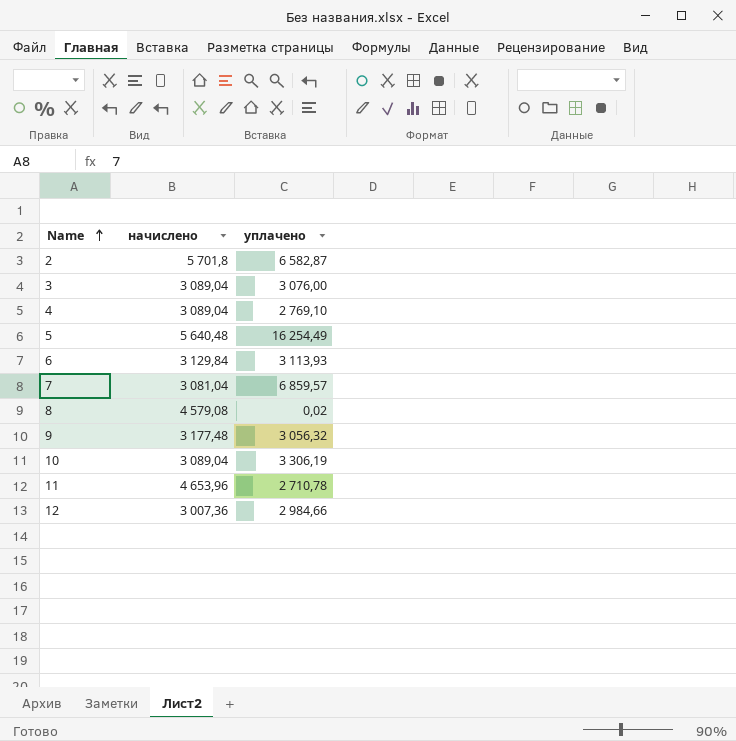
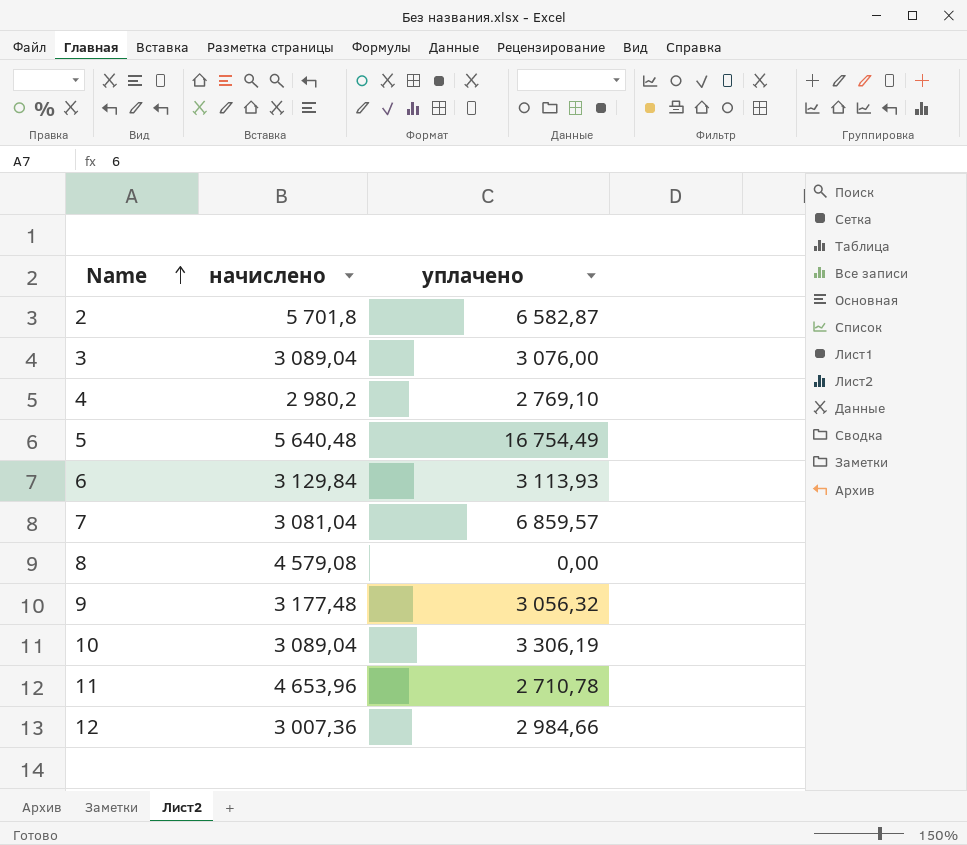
4 | начислено: 3 089,04 -> 2 980,2
5 | уплачено: 16 254,49 -> 16 754,49
8 | уплачено: 0,02 -> 0,00

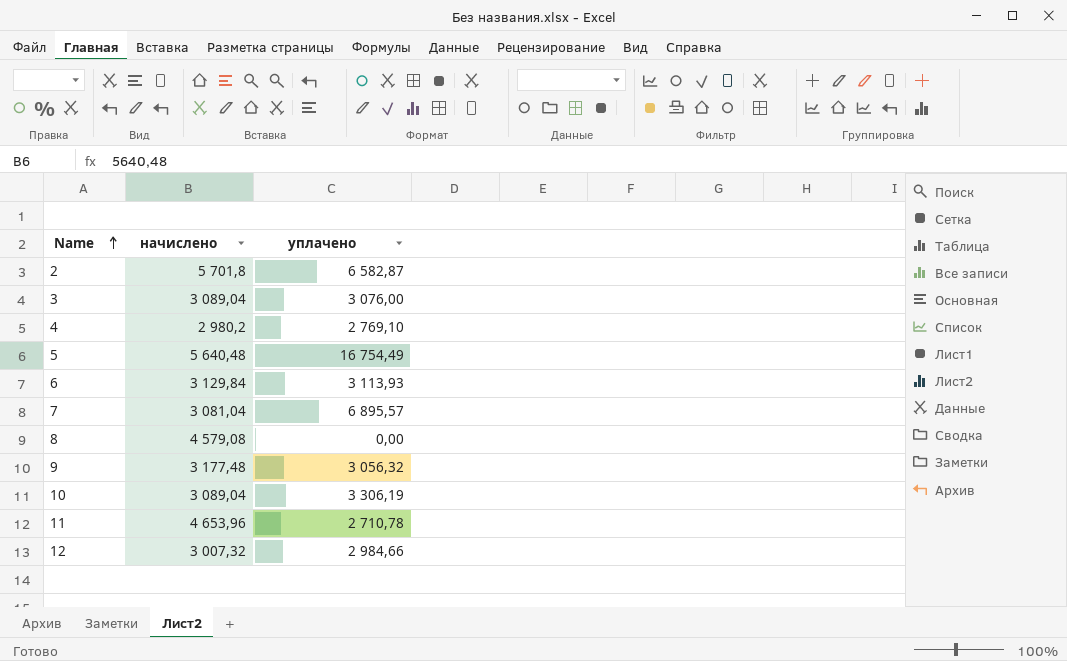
7 | уплачено: 6 859,57 -> 6 895,57
12 | начислено: 3 007,36 -> 3 007,32

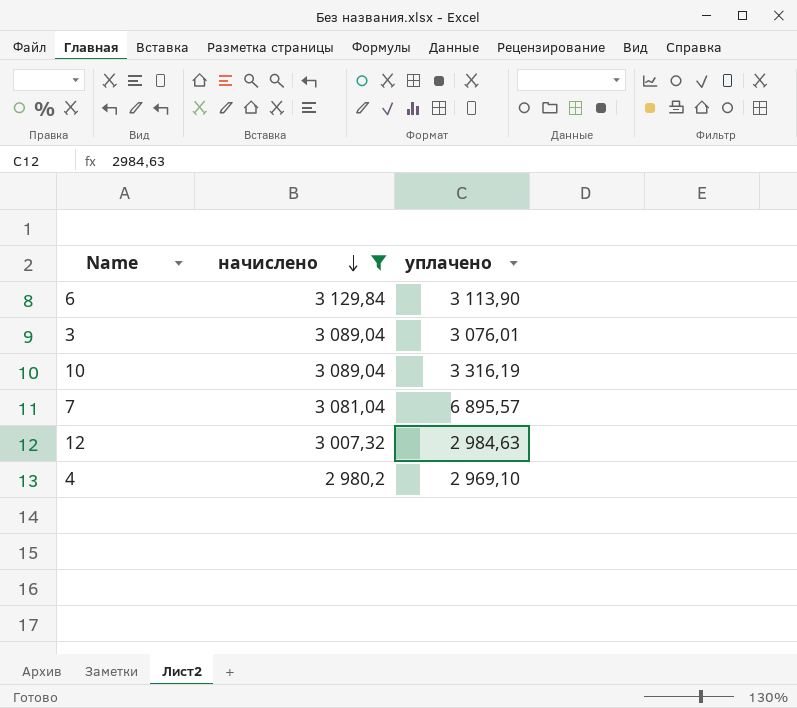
filter: none -> начислено <= 3 129,84
row order: Name ascending -> начислено descending
6 | уплачено: 3 113,93 -> 3 113,90
3 | уплачено: 3 076,00 -> 3 076,01
10 | уплачено: 3 306,19 -> 3 316,19
12 | уплачено: 2 984,66 -> 2 984,63
4 | уплачено: 2 769,10 -> 2 969,10

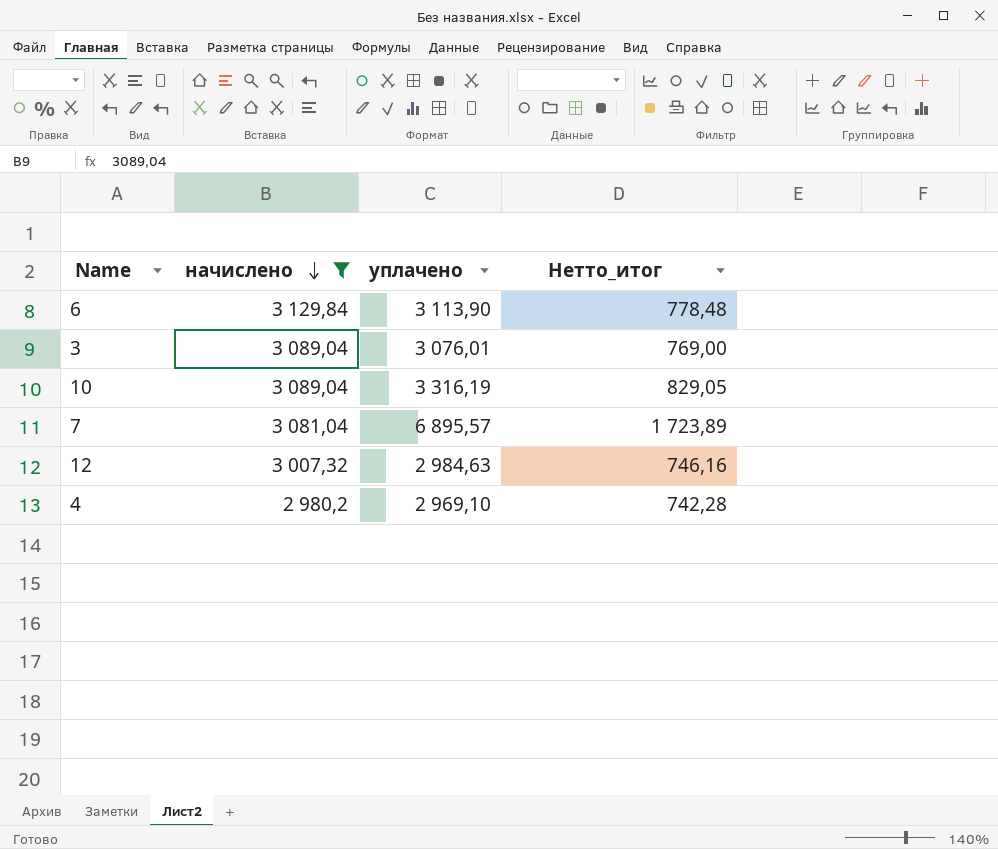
column Нетто_итог | formula: none -> [уплачено] * 0,25

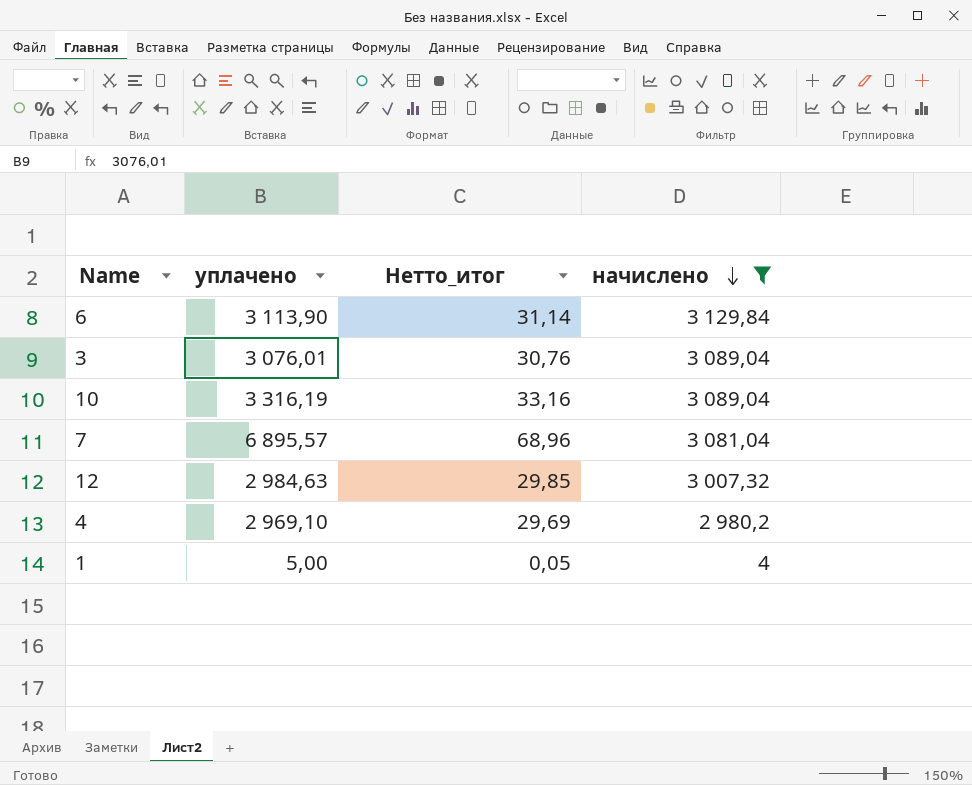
column Нетто_итог | formula: [уплачено] * 0,25 -> [уплачено] * 0,01
column начислено | position: 2 -> 4
row 1: none -> 5,00 | 0,05 | 4

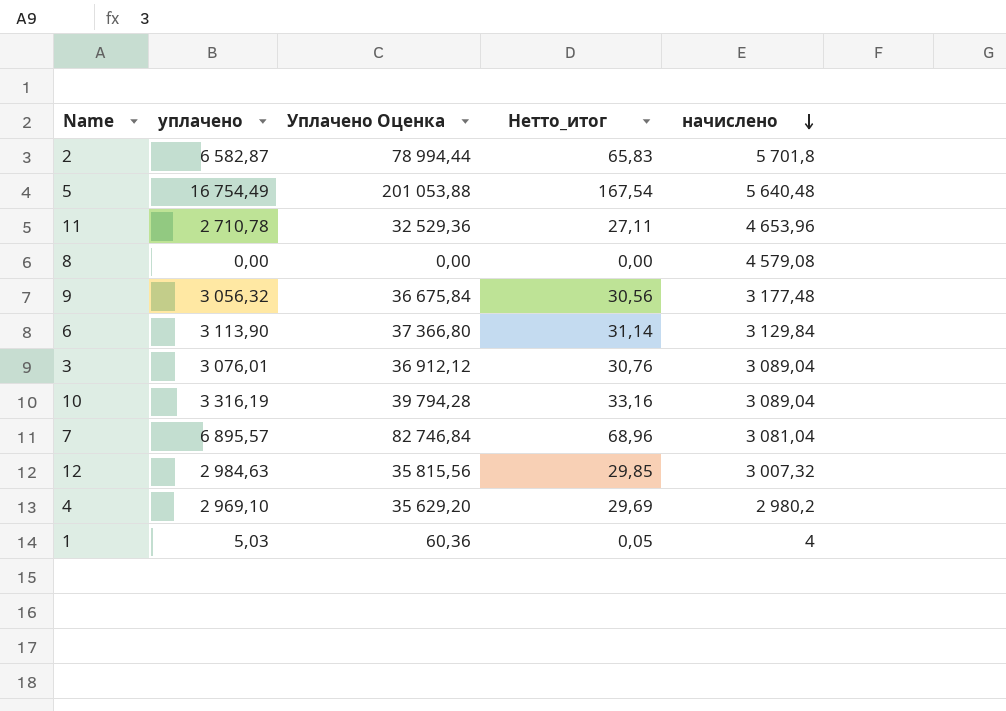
filter: начислено <= 3 129,84 -> none
column Уплачено Оценка | formula: none -> [уплачено] * 12
1 | уплачено: 5,00 -> 5,03

